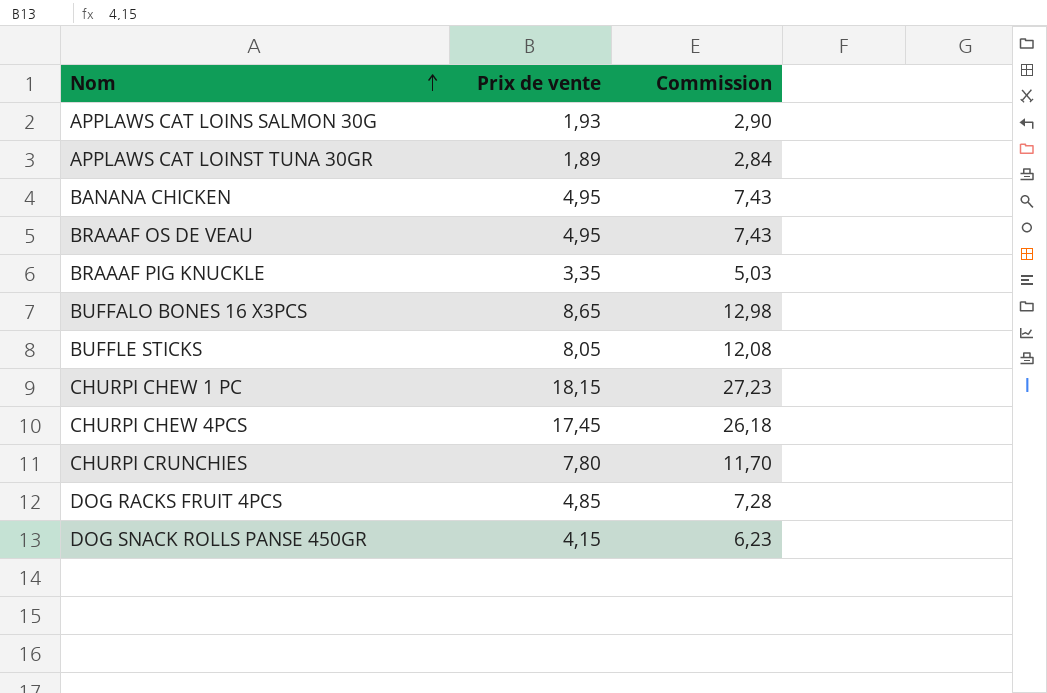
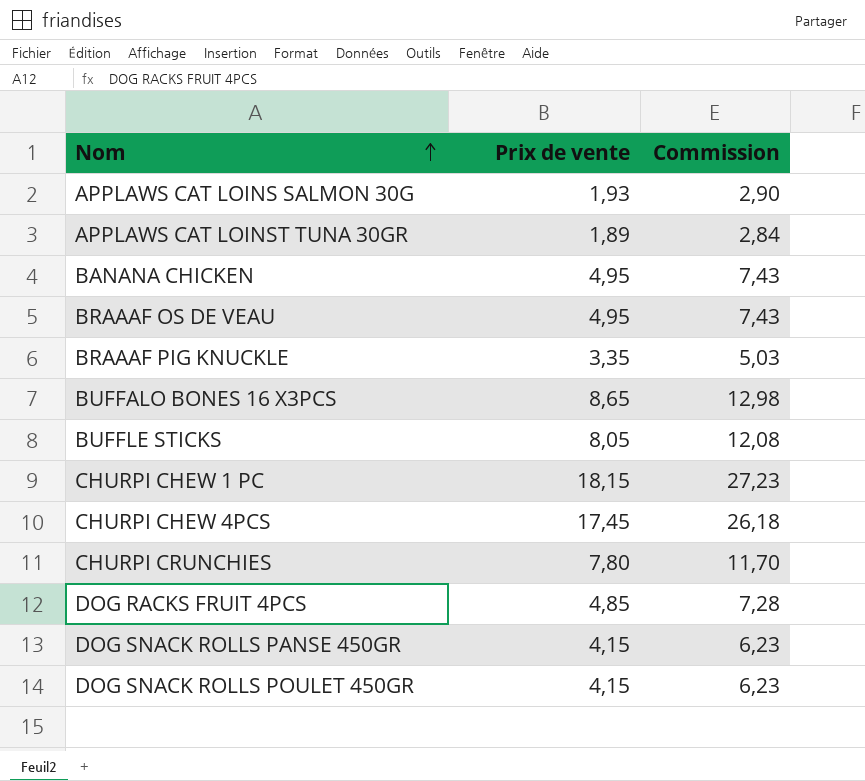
row DOG SNACK ROLLS POULET 450GR: none -> 4,15 | 6,23

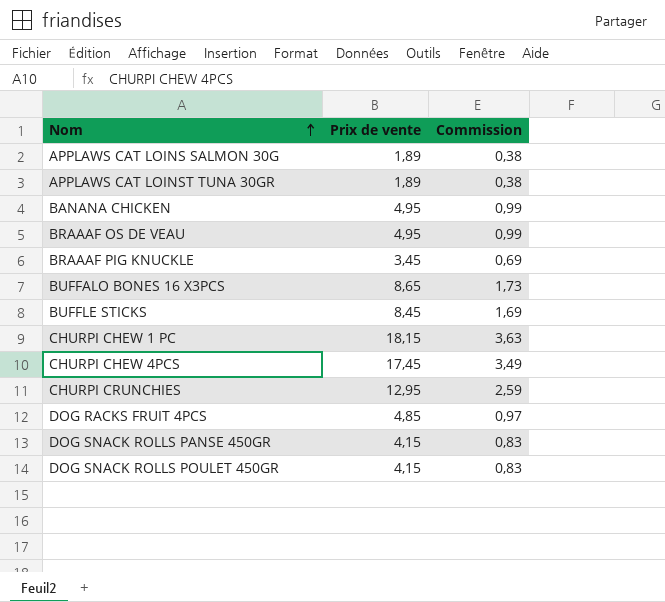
column Commission | formula: [Prix de vente] * 1,5 -> [Prix de vente] * 0,2
APPLAWS CAT LOINS SALMON 30G | Prix de vente: 1,93 -> 1,89
BRAAAF PIG KNUCKLE | Prix de vente: 3,35 -> 3,45
BUFFLE STICKS | Prix de vente: 8,05 -> 8,45
CHURPI CRUNCHIES | Prix de vente: 7,80 -> 12,95

